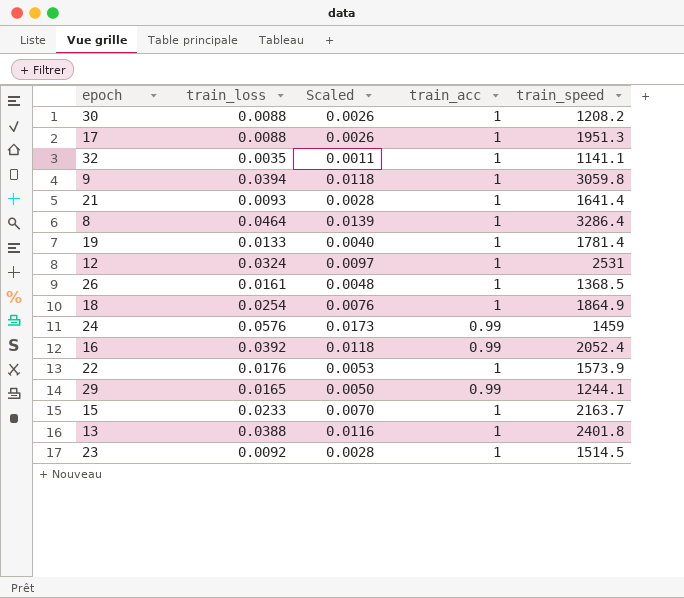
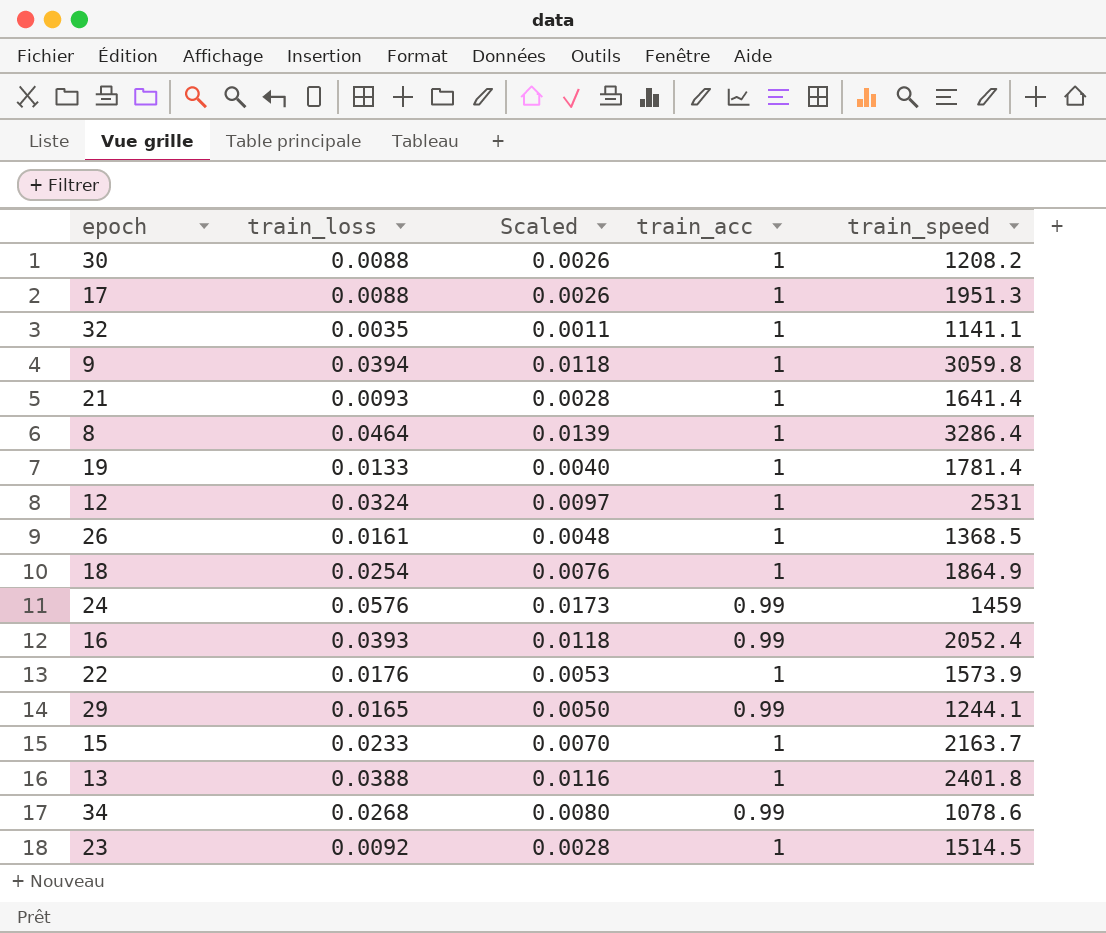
16 | train_loss: 0.0392 -> 0.0393
row 34: none -> 0.0268 | 0.0080 | 0.99 | 1078.6

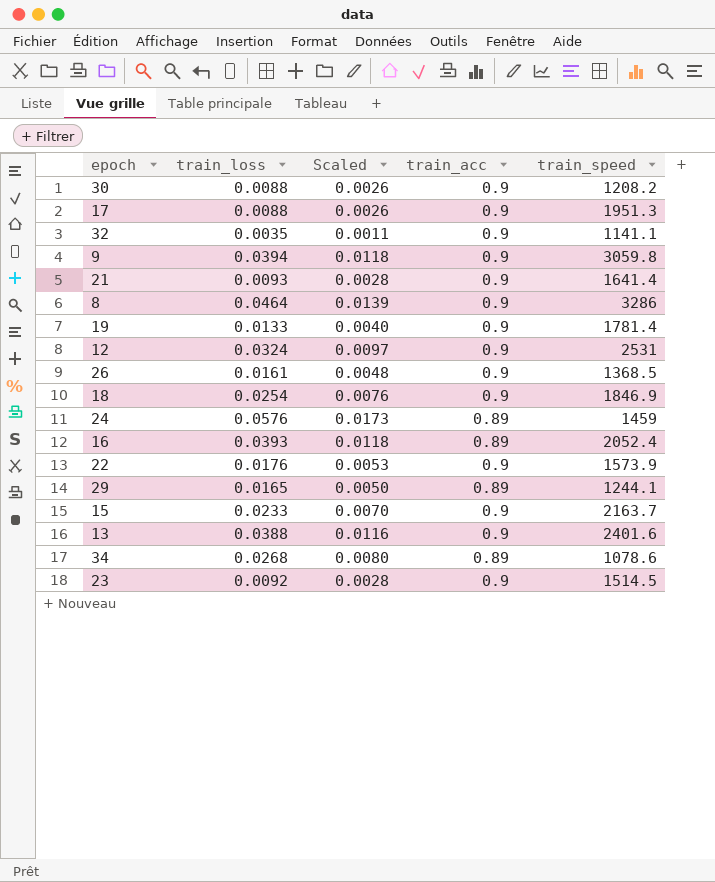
30 | train_acc: 1 -> 0.9
17 | train_acc: 1 -> 0.9
32 | train_acc: 1 -> 0.9
9 | train_acc: 1 -> 0.9
21 | train_acc: 1 -> 0.9
8 | train_acc: 1 -> 0.9
8 | train_speed: 3286.4 -> 3286
19 | train_acc: 1 -> 0.9
12 | train_acc: 1 -> 0.9
26 | train_acc: 1 -> 0.9
18 | train_acc: 1 -> 0.9
18 | train_speed: 1864.9 -> 1846.9
24 | train_acc: 0.99 -> 0.89
16 | train_acc: 0.99 -> 0.89
22 | train_acc: 1 -> 0.9
29 | train_acc: 0.99 -> 0.89
15 | train_acc: 1 -> 0.9
13 | train_acc: 1 -> 0.9
13 | train_speed: 2401.8 -> 2401.6
34 | train_acc: 0.99 -> 0.89
23 | train_acc: 1 -> 0.9

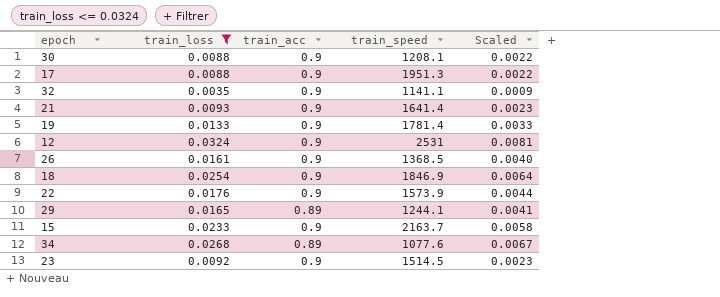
filter: none -> train_loss <= 0.0324
column Scaled | formula: [train_loss] * 0.3 -> [train_loss] * 0.25
column Scaled | position: 3 -> 5
30 | train_speed: 1208.2 -> 1208.1
34 | train_speed: 1078.6 -> 1077.6

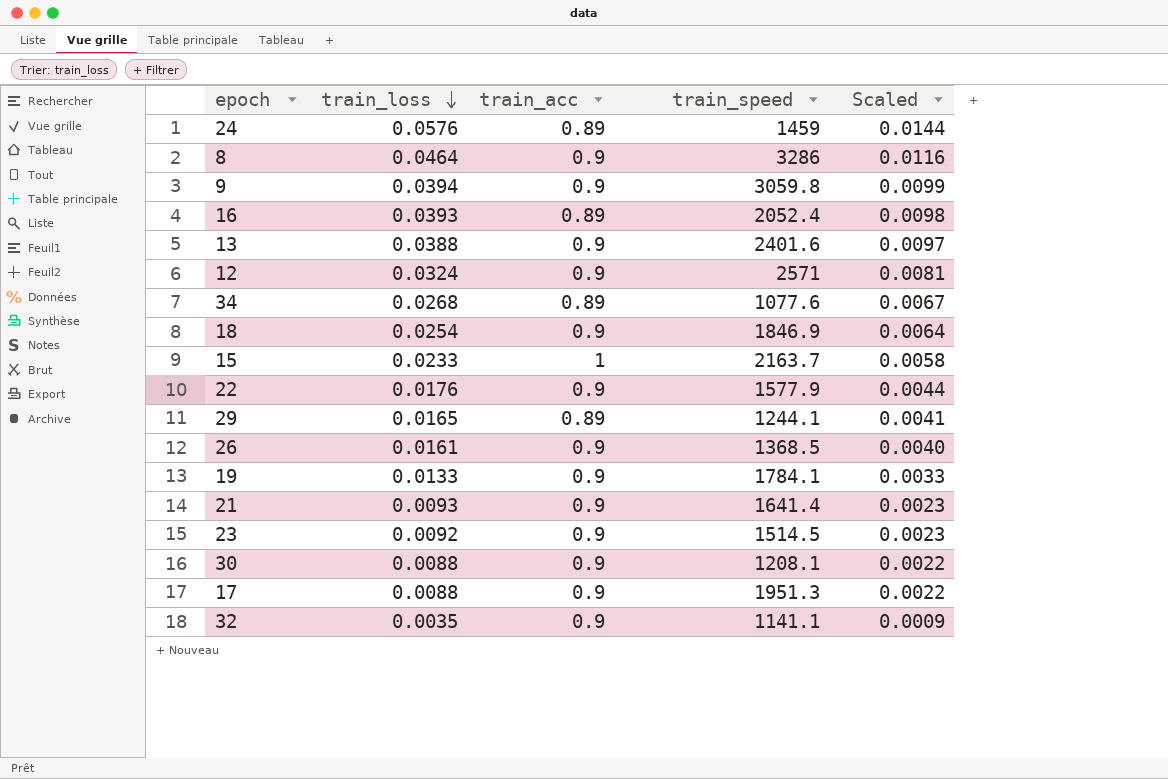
filter: train_loss <= 0.0324 -> none
row order: none -> train_loss descending
12 | train_speed: 2531 -> 2571
15 | train_acc: 0.9 -> 1
22 | train_speed: 1573.9 -> 1577.9
19 | train_speed: 1781.4 -> 1784.1

